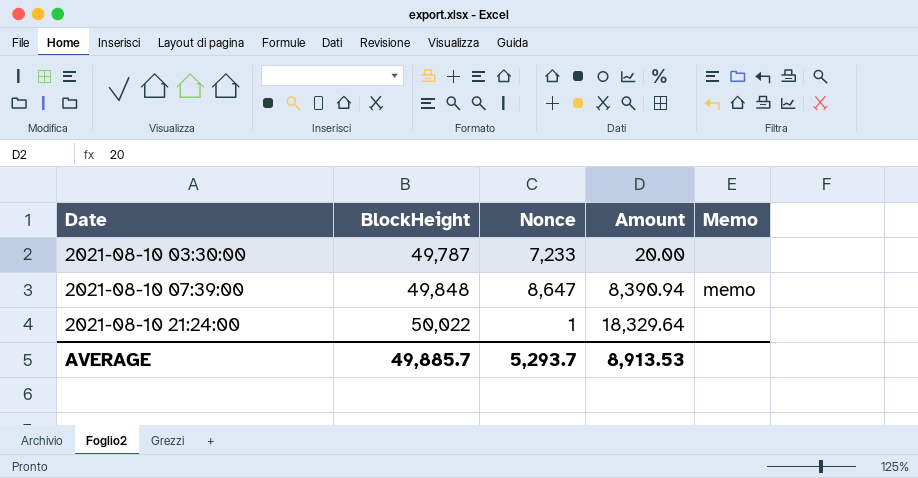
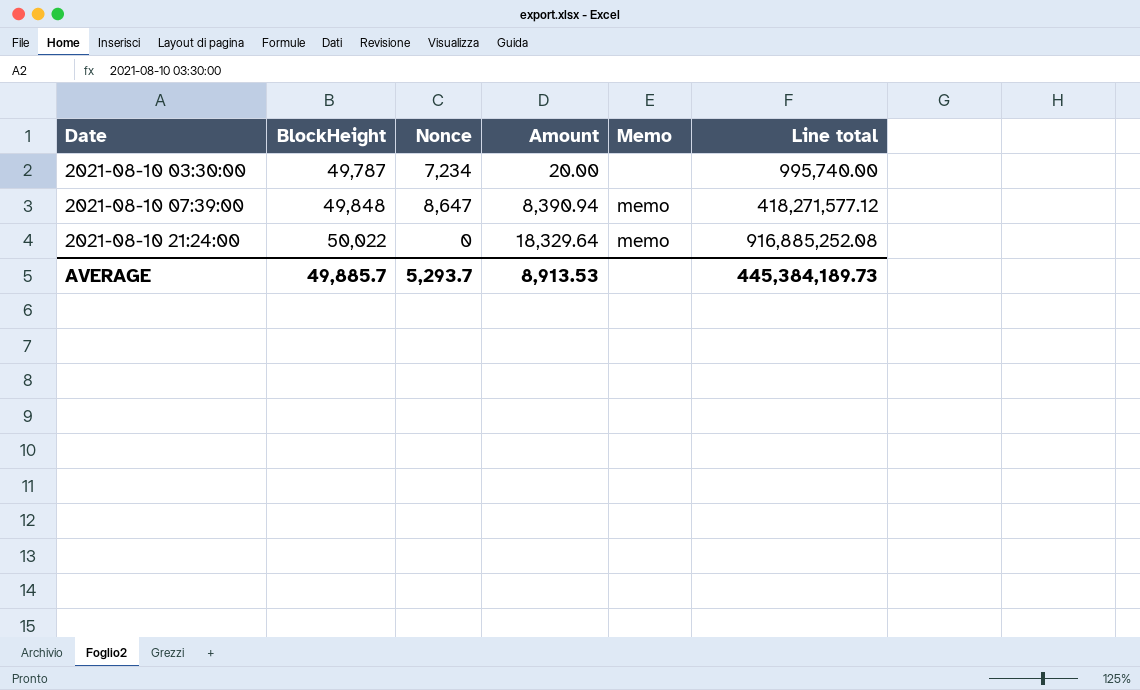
column Line total | formula: none -> [BlockHeight] * [Amount]
2021-08-10 03:30:00 | Nonce: 7,233 -> 7,234
2021-08-10 21:24:00 | Nonce: 1 -> 0
2021-08-10 21:24:00 | Memo: none -> memo

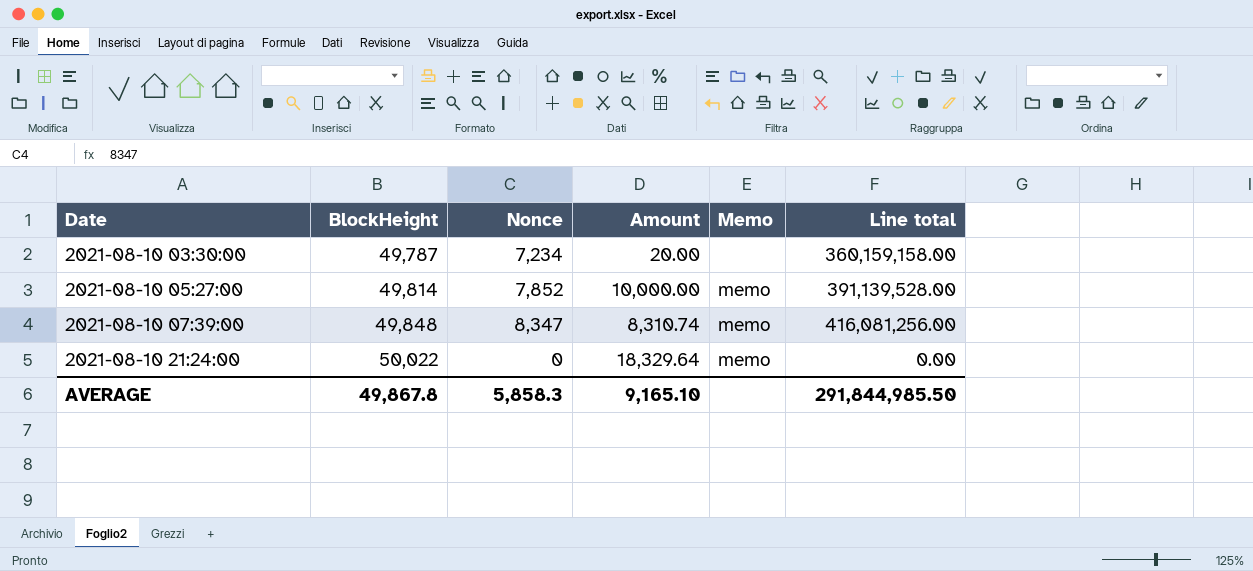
column Line total | formula: [BlockHeight] * [Amount] -> [BlockHeight] * [Nonce]
row 2021-08-10 05:27:00: none -> 49,814 | 7,852 | 10,000.00 | memo | 391,139,528.00
2021-08-10 07:39:00 | Nonce: 8,647 -> 8,347
2021-08-10 07:39:00 | Amount: 8,390.94 -> 8,310.74
AVERAGE | BlockHeight: 49,885.7 -> 49,867.8
AVERAGE | Nonce: 5,293.7 -> 5,858.3
AVERAGE | Amount: 8,913.53 -> 9,165.10
AVERAGE | Line total: 445,384,189.73 -> 291,844,985.50

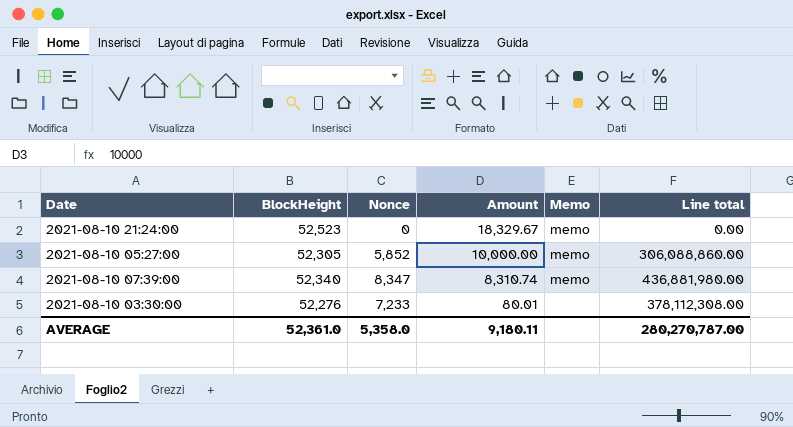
row order: Date ascending -> Amount descending
2021-08-10 21:24:00 | BlockHeight: 50,022 -> 52,523
2021-08-10 21:24:00 | Amount: 18,329.64 -> 18,329.67
2021-08-10 05:27:00 | BlockHeight: 49,814 -> 52,305
2021-08-10 05:27:00 | Nonce: 7,852 -> 5,852
2021-08-10 05:27:00 | Line total: 391,139,528.00 -> 306,088,860.00
2021-08-10 07:39:00 | BlockHeight: 49,848 -> 52,340
2021-08-10 07:39:00 | Line total: 416,081,256.00 -> 436,881,980.00
2021-08-10 03:30:00 | BlockHeight: 49,787 -> 52,276
2021-08-10 03:30:00 | Nonce: 7,234 -> 7,233
2021-08-10 03:30:00 | Amount: 20.00 -> 80.01
2021-08-10 03:30:00 | Line total: 360,159,158.00 -> 378,112,308.00
AVERAGE | BlockHeight: 49,867.8 -> 52,361.0
AVERAGE | Nonce: 5,858.3 -> 5,358.0
AVERAGE | Amount: 9,165.10 -> 9,180.11
AVERAGE | Line total: 291,844,985.50 -> 280,270,787.00

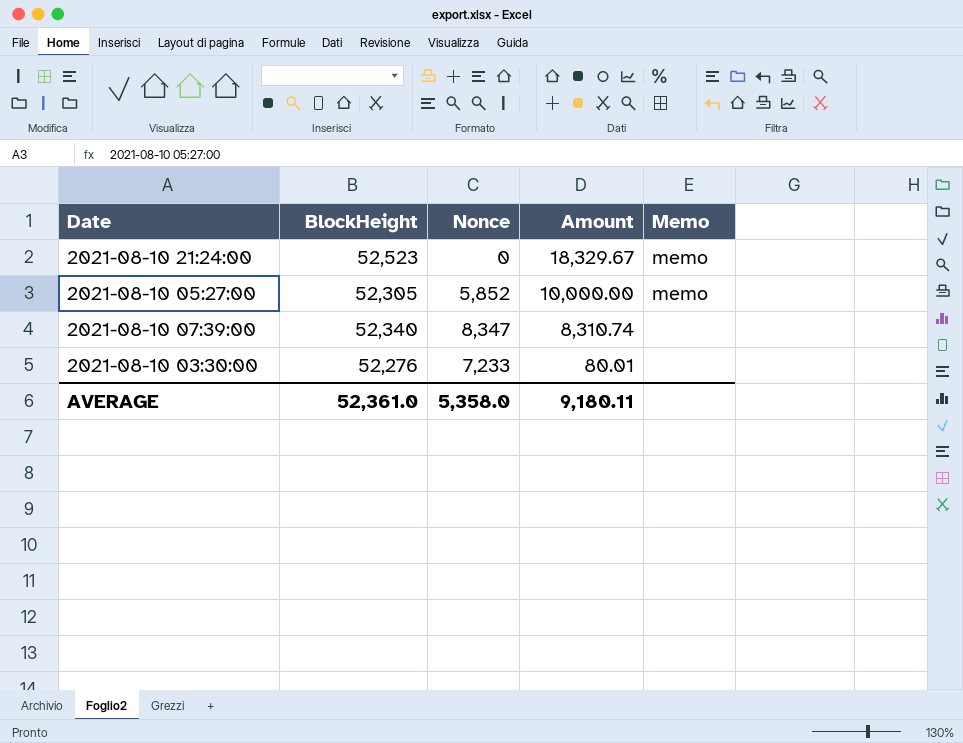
column Line total | formula: [BlockHeight] * [Nonce] -> none
2021-08-10 07:39:00 | Memo: memo -> none

